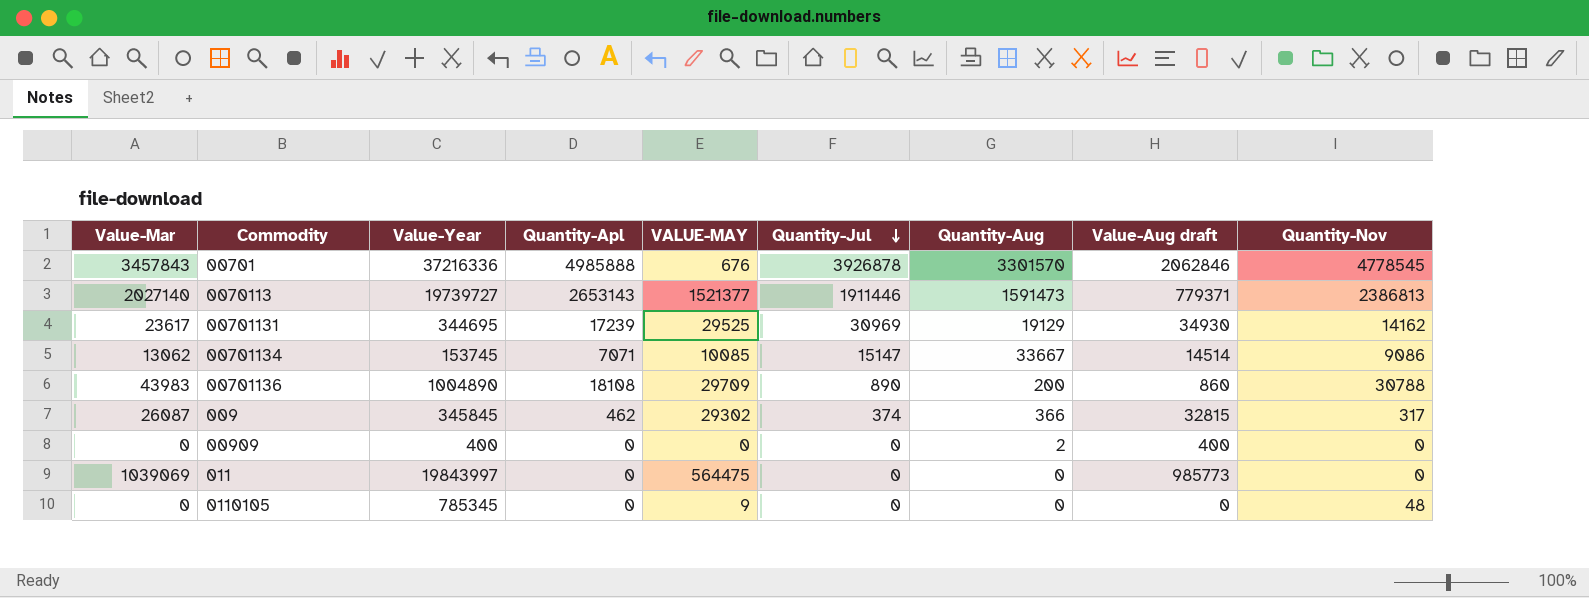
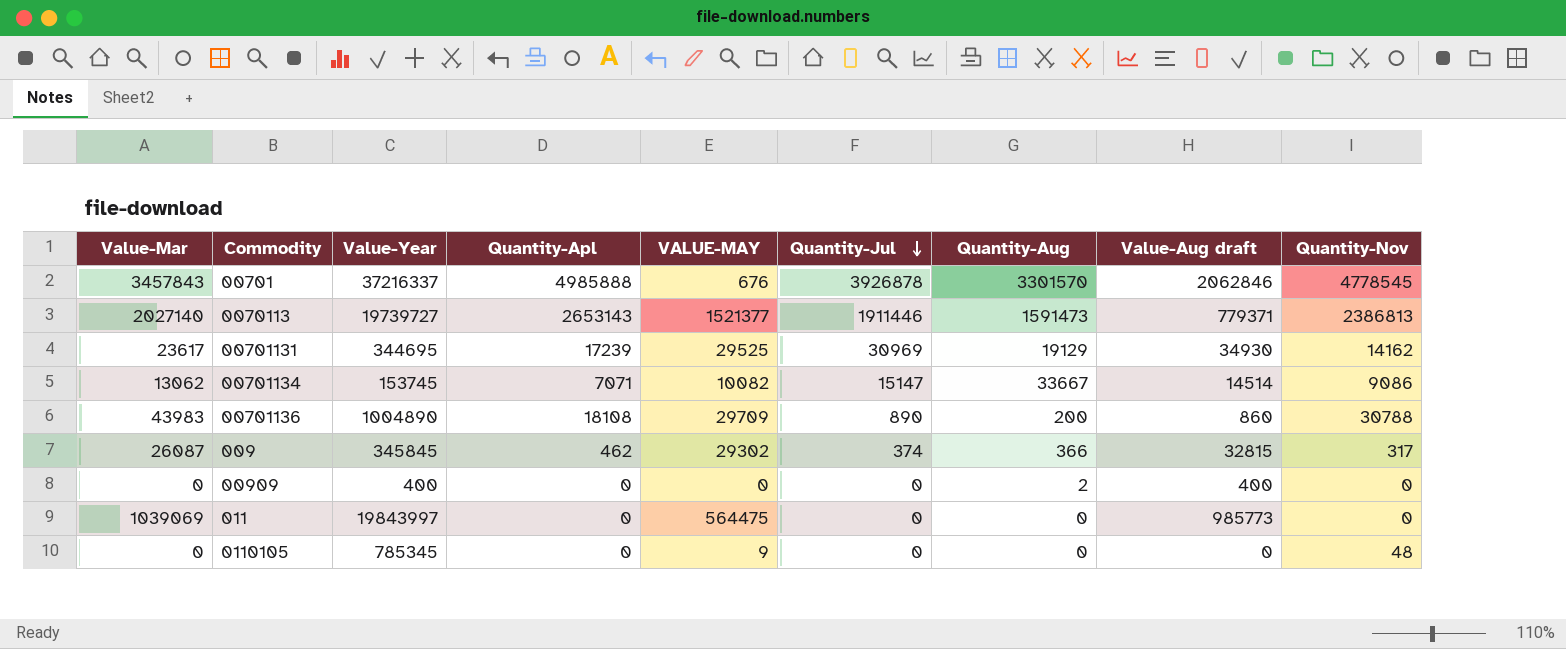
00701 | Value-Year: 37216336 -> 37216337
00701134 | VALUE-MAY: 10085 -> 10082

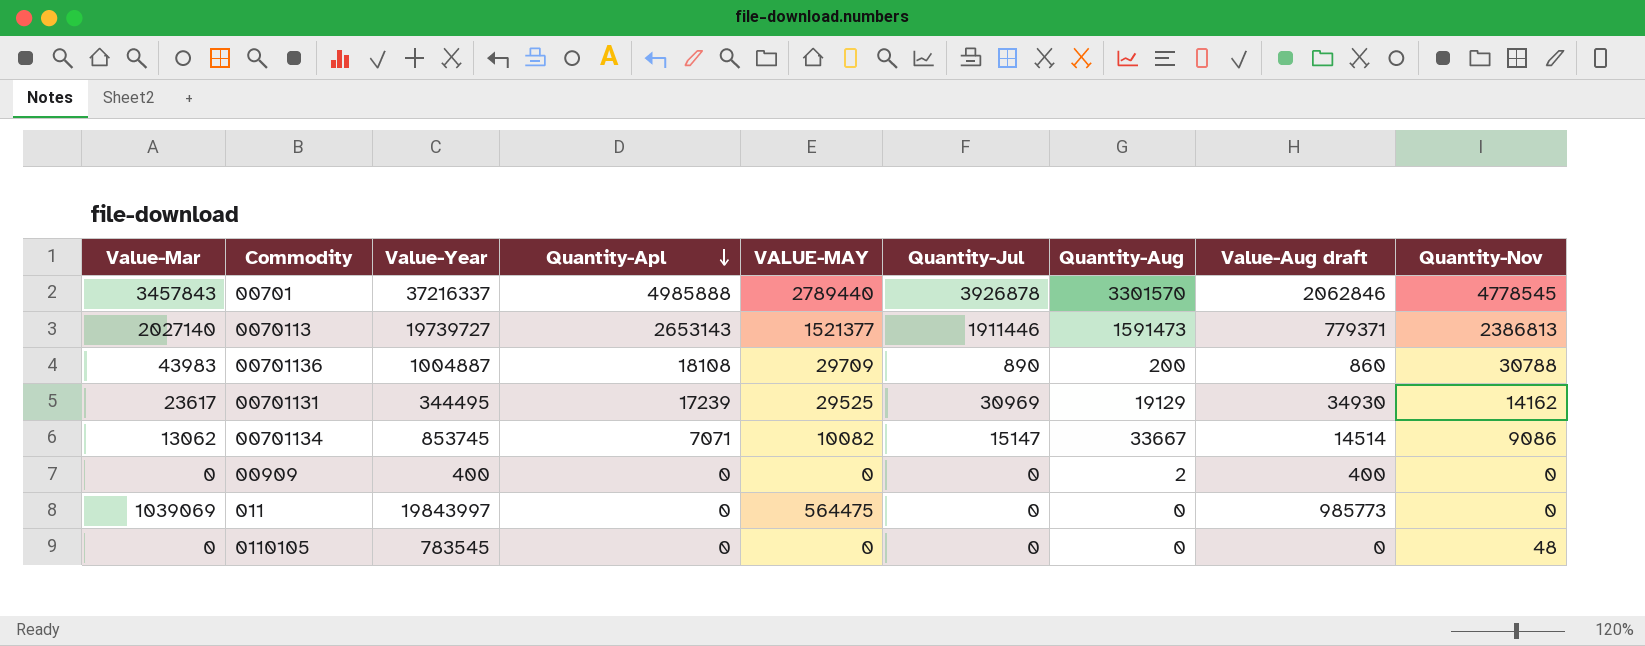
row order: Quantity-Jul descending -> Quantity-Apl descending
row 009: 26087 | 345845 | 462 | 29302 | 374 | 366 | 32815 | 317 -> none
00701 | VALUE-MAY: 676 -> 2789440
00701136 | Value-Year: 1004890 -> 1004887
00701131 | Value-Year: 344695 -> 344495
00701134 | Value-Year: 153745 -> 853745
0110105 | Value-Year: 785345 -> 783545
0110105 | VALUE-MAY: 9 -> 0

